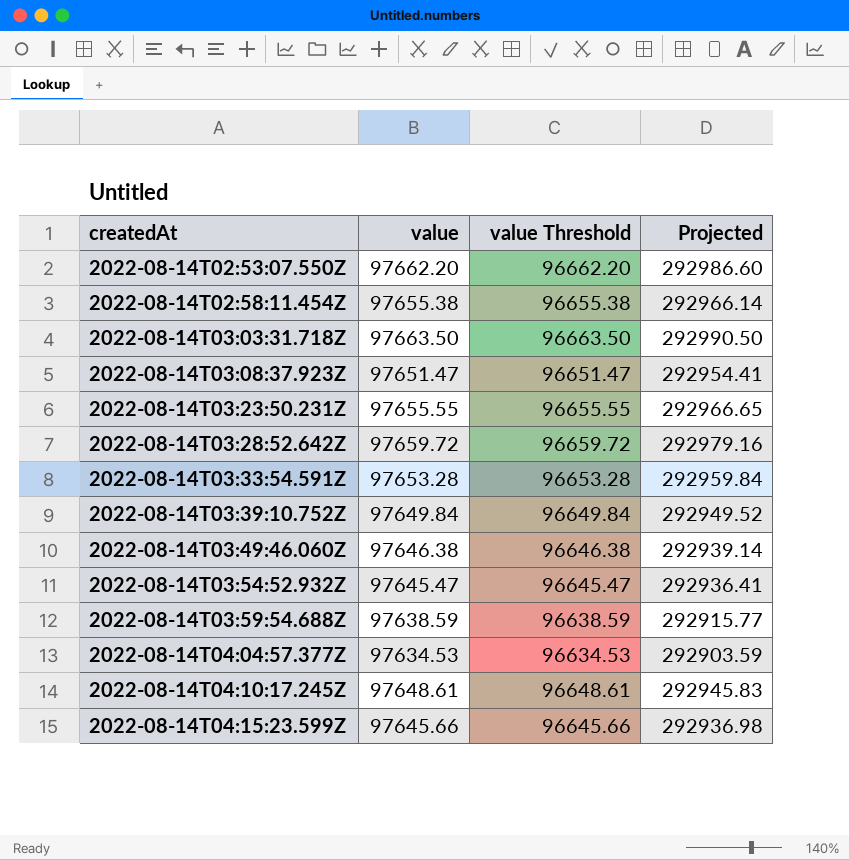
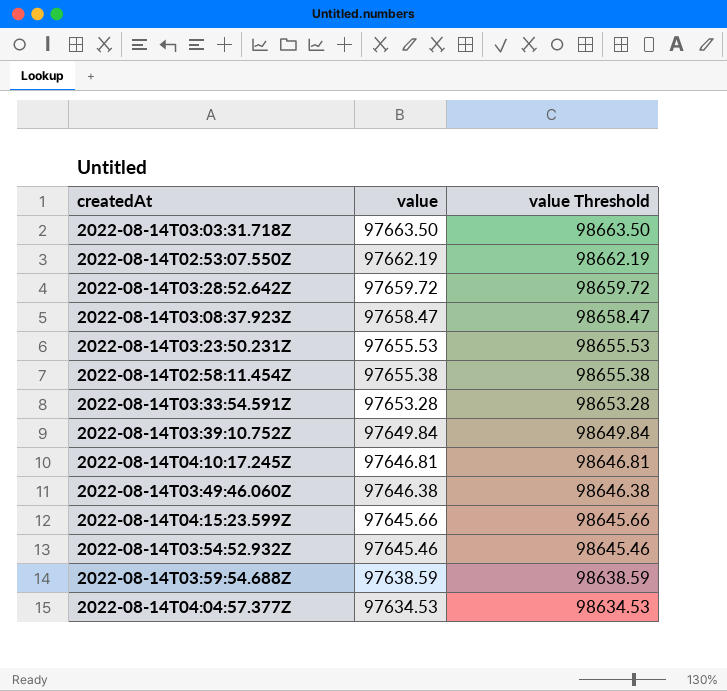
row order: createdAt ascending -> value descending
column Projected | formula: [value] * 3 -> none
column value Threshold | formula: [value] - 1000 -> [value] + 1000
2022-08-14T02:53:07.550Z | value: 97662.20 -> 97662.19
2022-08-14T03:08:37.923Z | value: 97651.47 -> 97658.47
2022-08-14T03:23:50.231Z | value: 97655.55 -> 97655.53
2022-08-14T04:10:17.245Z | value: 97648.61 -> 97646.81
2022-08-14T03:54:52.932Z | value: 97645.47 -> 97645.46

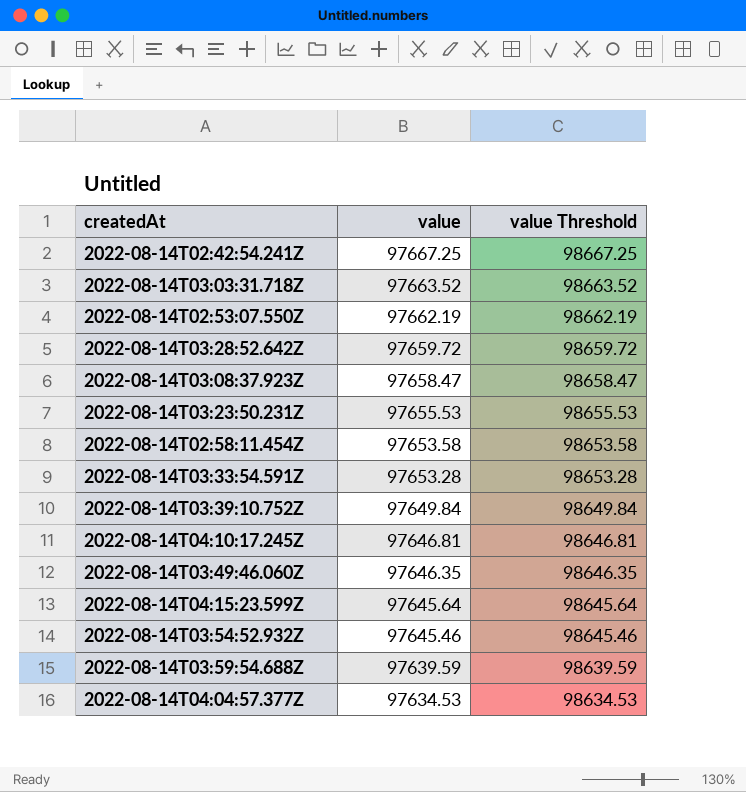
row 2022-08-14T02:42:54.241Z: none -> 97667.25 | 98667.25
2022-08-14T03:03:31.718Z | value: 97663.50 -> 97663.52
2022-08-14T03:03:31.718Z | value Threshold: 98663.50 -> 98663.52
2022-08-14T02:58:11.454Z | value: 97655.38 -> 97653.58
2022-08-14T02:58:11.454Z | value Threshold: 98655.38 -> 98653.58
2022-08-14T03:49:46.060Z | value: 97646.38 -> 97646.35
2022-08-14T03:49:46.060Z | value Threshold: 98646.38 -> 98646.35
2022-08-14T04:15:23.599Z | value: 97645.66 -> 97645.64
2022-08-14T04:15:23.599Z | value Threshold: 98645.66 -> 98645.64
2022-08-14T03:59:54.688Z | value: 97638.59 -> 97639.59
2022-08-14T03:59:54.688Z | value Threshold: 98638.59 -> 98639.59

